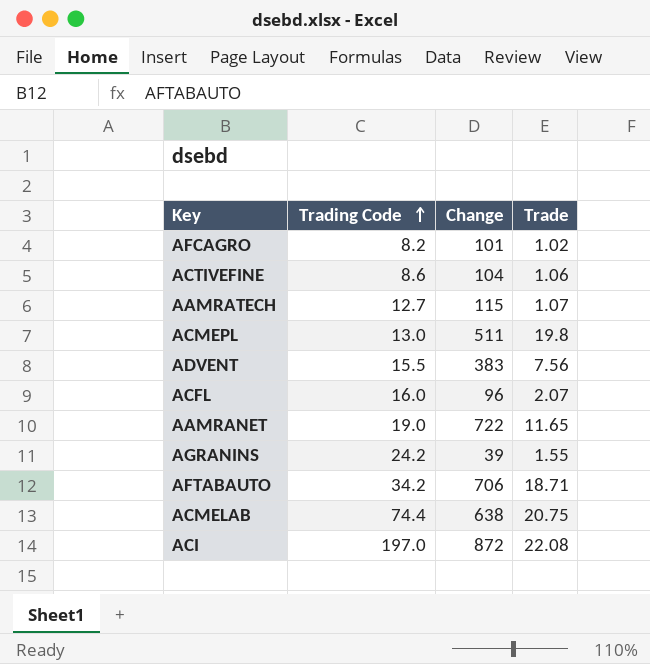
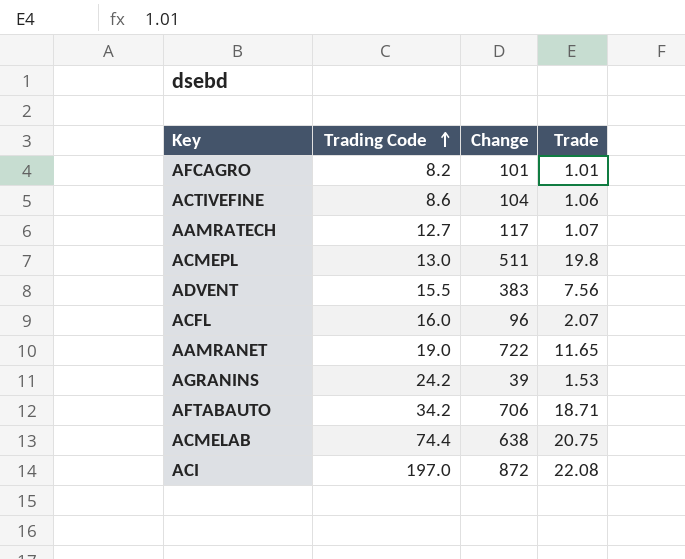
AFCAGRO | Trade: 1.02 -> 1.01
AAMRATECH | Change: 115 -> 117
AGRANINS | Trade: 1.55 -> 1.53

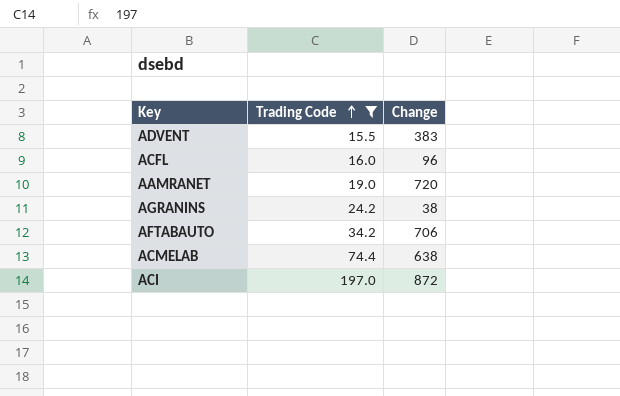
filter: none -> Trading Code >= 15.5
column Trade | position: 4 -> none
AAMRANET | Change: 722 -> 720
AGRANINS | Change: 39 -> 38

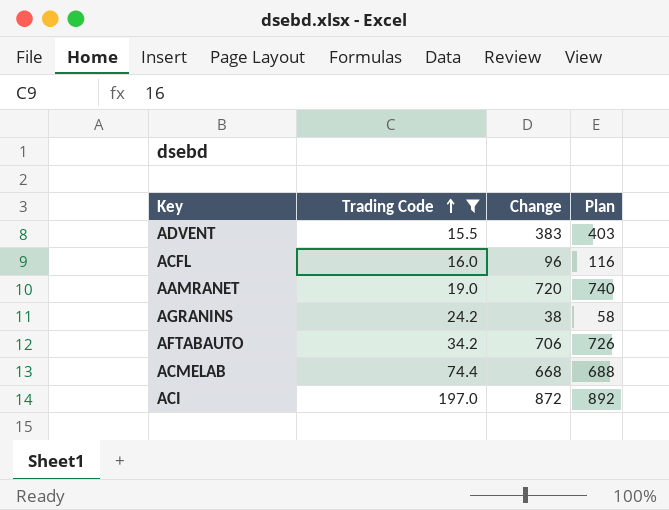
column Plan | formula: none -> [Change] + 20
ACMELAB | Change: 638 -> 668

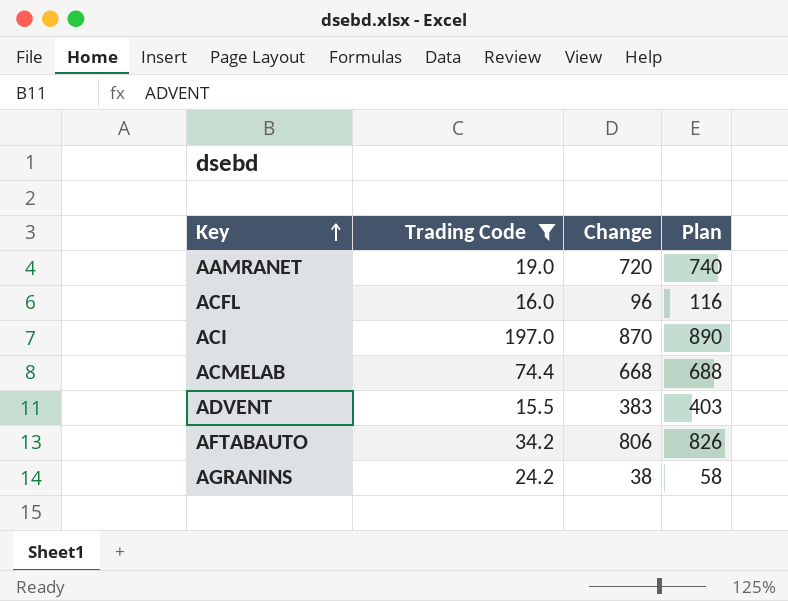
row order: Trading Code ascending -> Key ascending
ACI | Change: 872 -> 870
ACI | Plan: 892 -> 890
AFTABAUTO | Change: 706 -> 806
AFTABAUTO | Plan: 726 -> 826

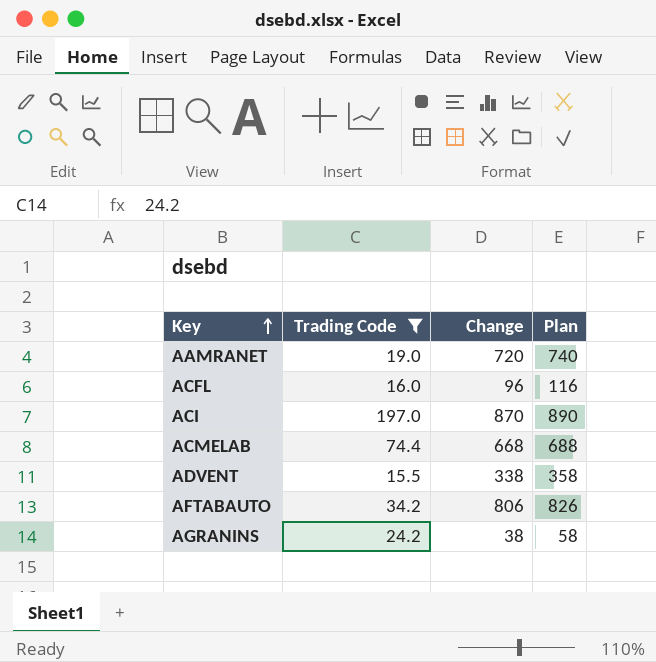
ADVENT | Change: 383 -> 338
ADVENT | Plan: 403 -> 358

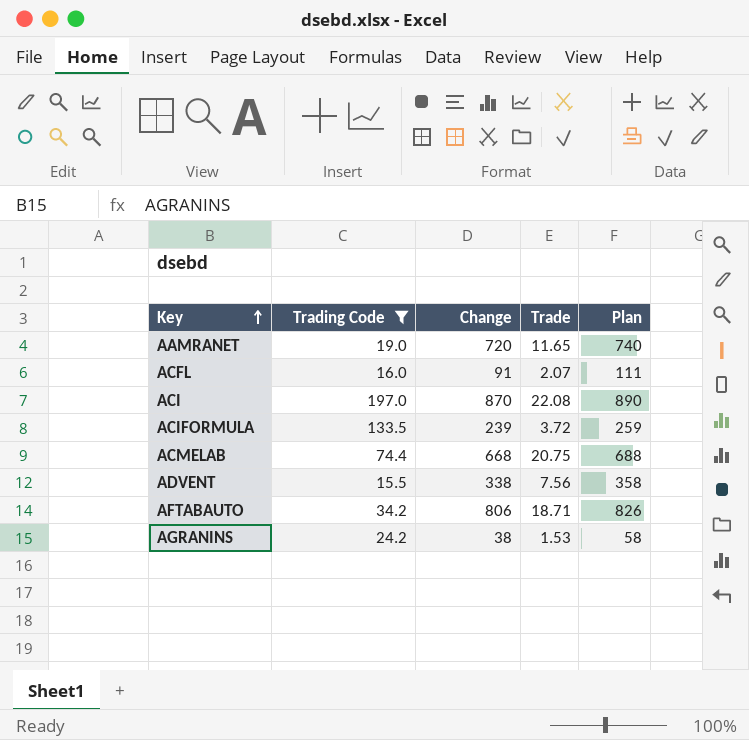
column Trade | position: none -> 4
ACFL | Change: 96 -> 91
ACFL | Plan: 116 -> 111
row ACIFORMULA: none -> 133.5 | 239 | 3.72 | 259

